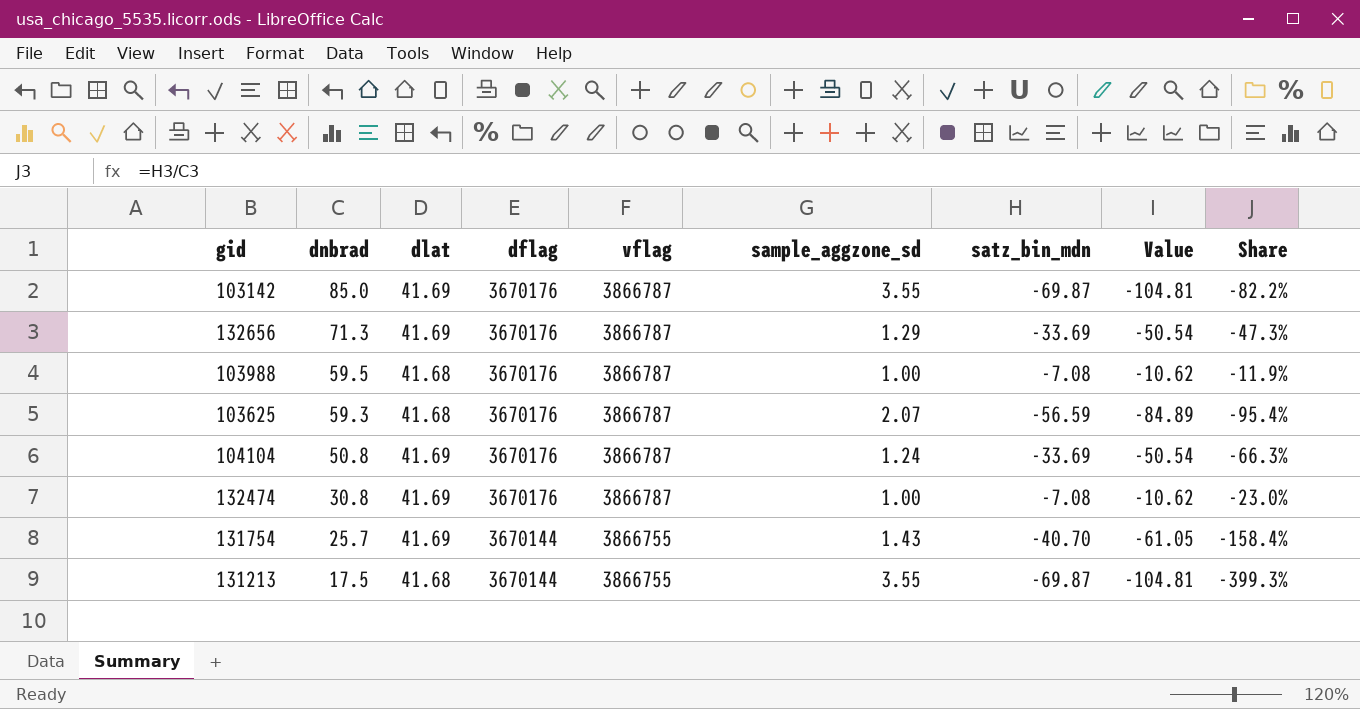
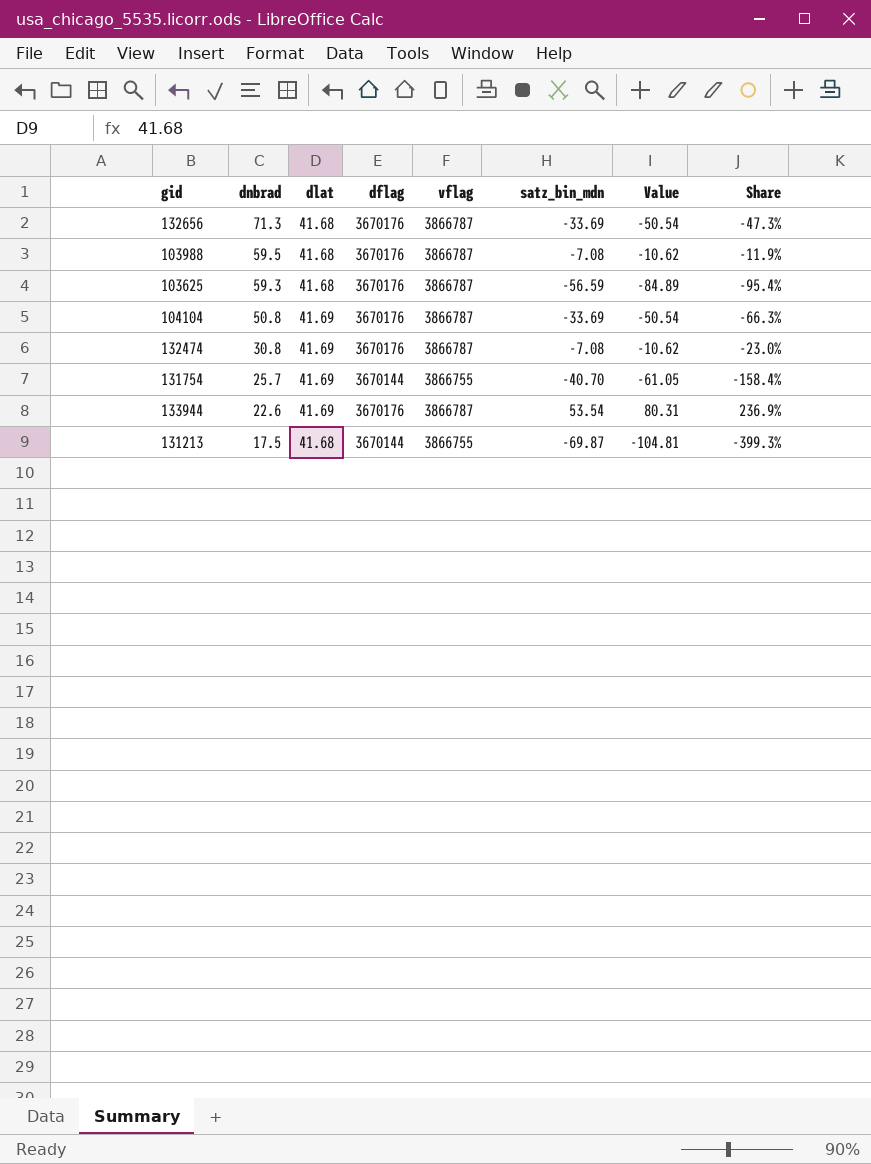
column sample_aggzone_sd | position: 6 -> none
row 103142: 85.0 | 41.69 | 3670176 | 3866787 | 3.55 | -69.87 | -104.81 | -82.2% -> none
132656 | dlat: 41.69 -> 41.68
row 133944: none -> 22.6 | 41.69 | 3670176 | 3866787 | 53.54 | 80.31 | 236.9%

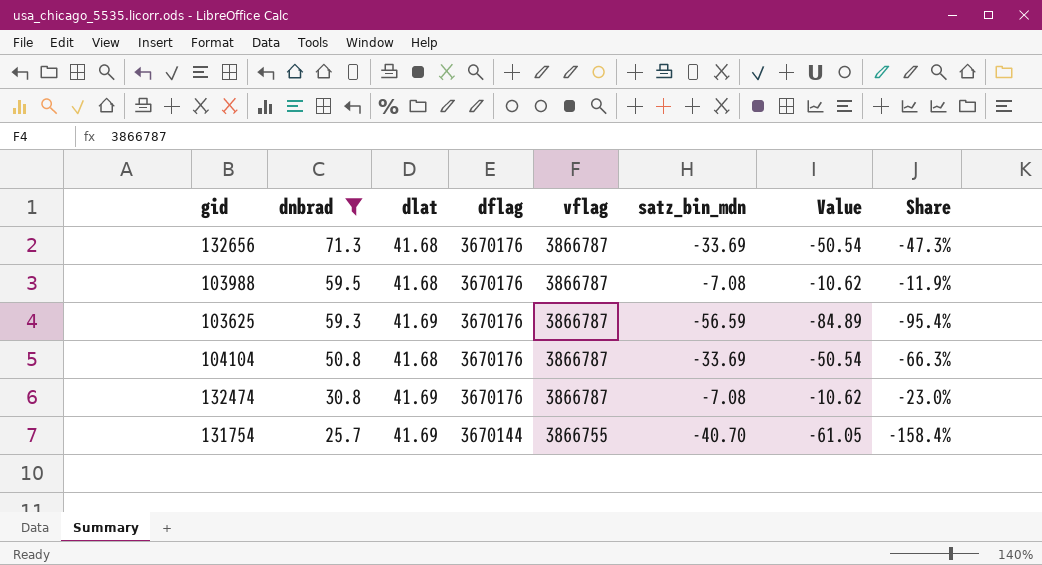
filter: none -> dnbrad >= 25.7
103625 | dlat: 41.68 -> 41.69
104104 | dlat: 41.69 -> 41.68

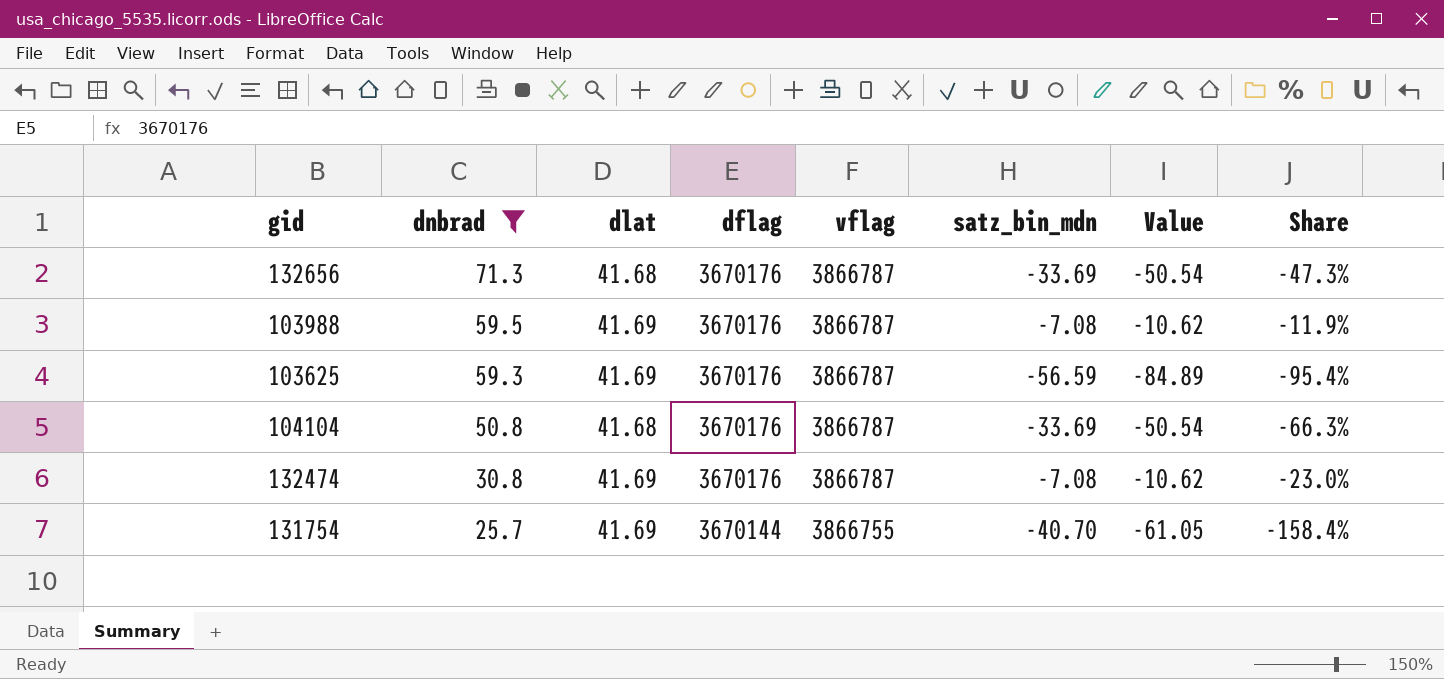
103988 | dlat: 41.68 -> 41.69

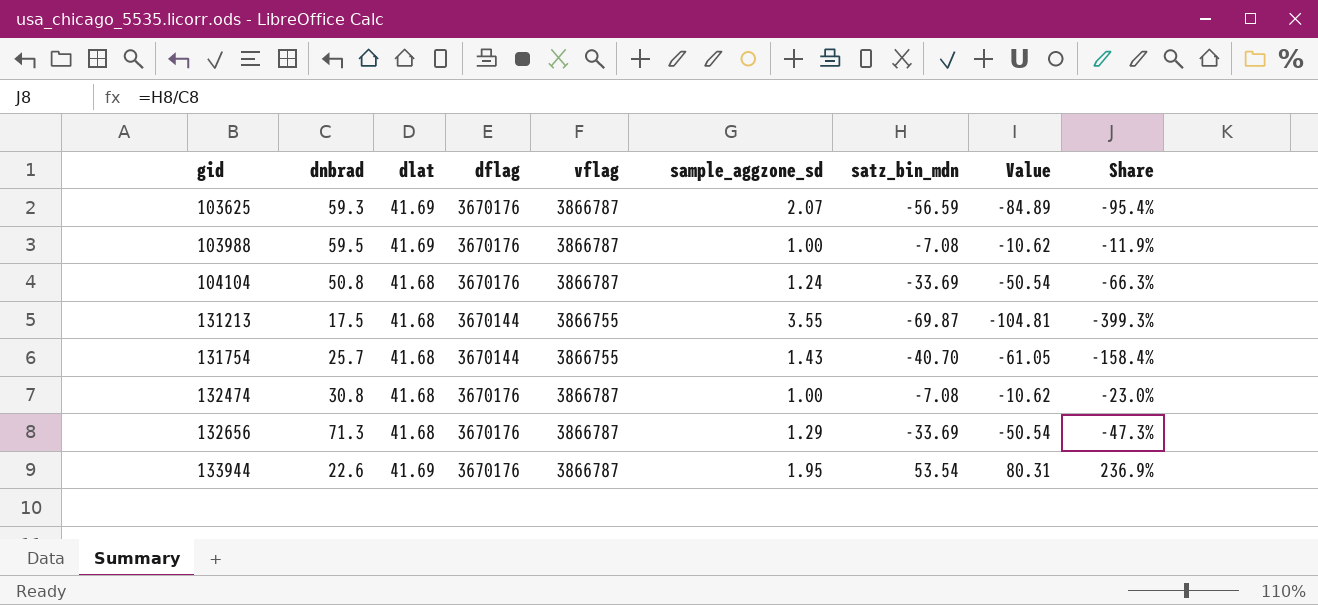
filter: dnbrad >= 25.7 -> none
row order: dnbrad descending -> gid ascending
column sample_aggzone_sd | position: none -> 6
131754 | dlat: 41.69 -> 41.68
132474 | dlat: 41.69 -> 41.68

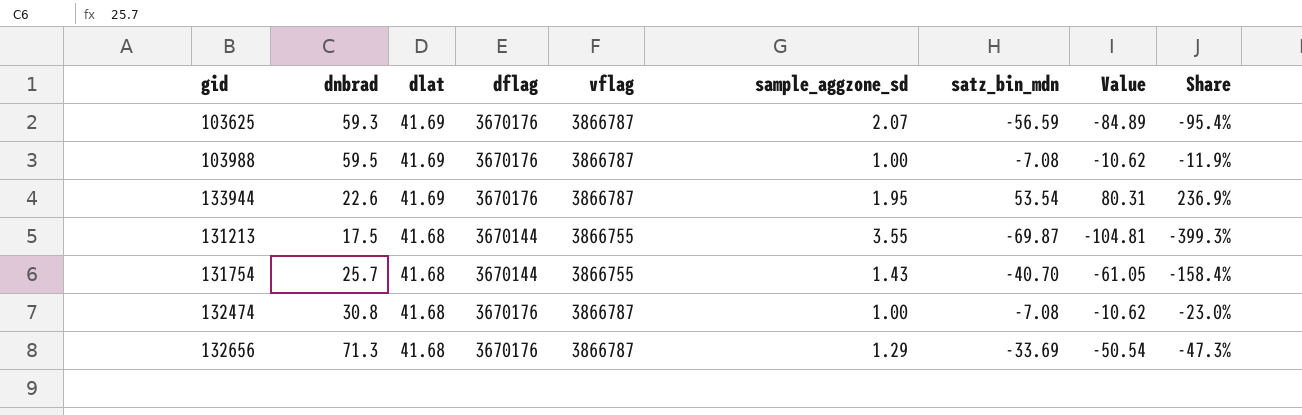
row order: gid ascending -> dlat descending
row 104104: 50.8 | 41.68 | 3670176 | 3866787 | 1.24 | -33.69 | -50.54 | -66.3% -> none

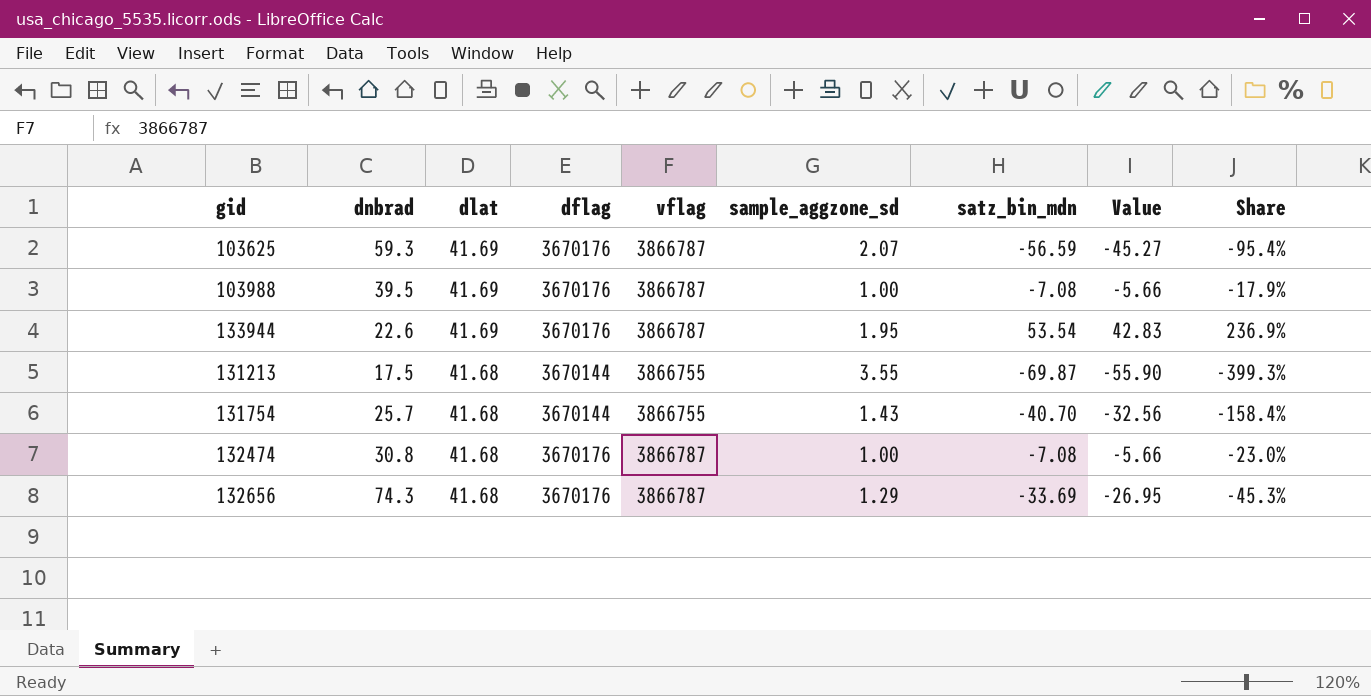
column Value | formula: [satz_bin_mdn] * 1.5 -> [satz_bin_mdn] * 0.8
103988 | dnbrad: 59.5 -> 39.5
103988 | Share: -11.9% -> -17.9%
132656 | dnbrad: 71.3 -> 74.3
132656 | Share: -47.3% -> -45.3%

